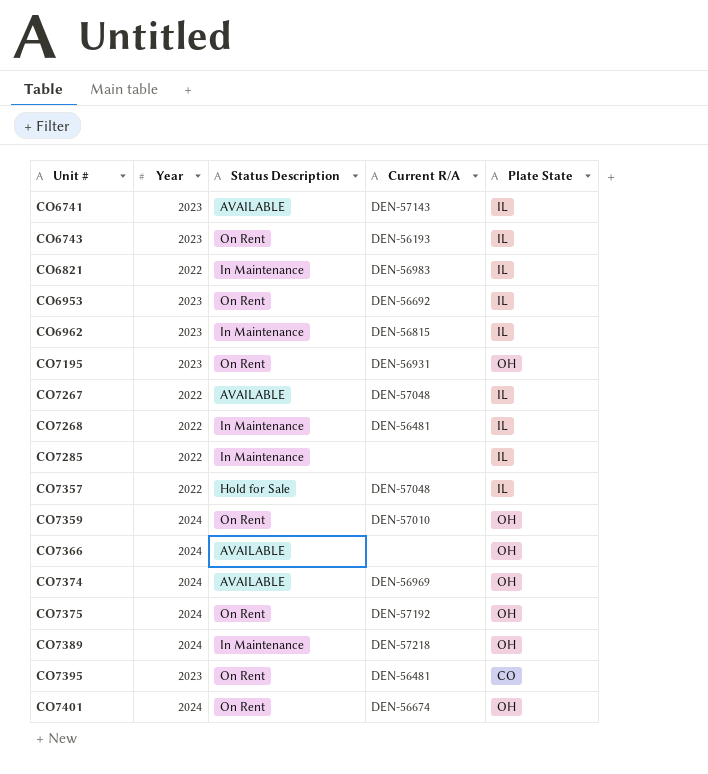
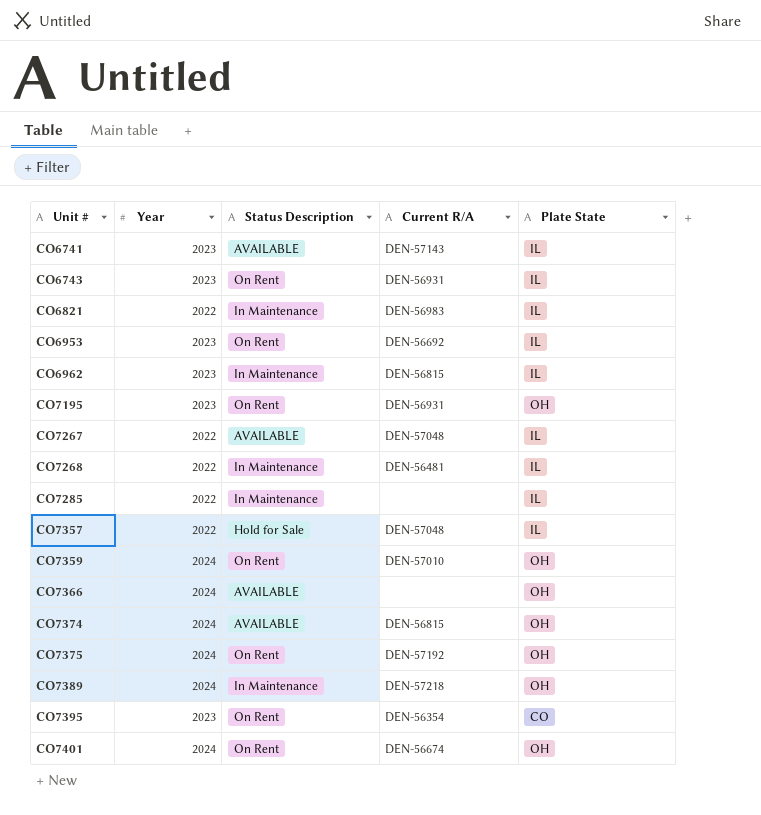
CO6743 | Current R/A: DEN-56193 -> DEN-56931
CO7374 | Current R/A: DEN-56969 -> DEN-56815
CO7395 | Current R/A: DEN-56481 -> DEN-56354

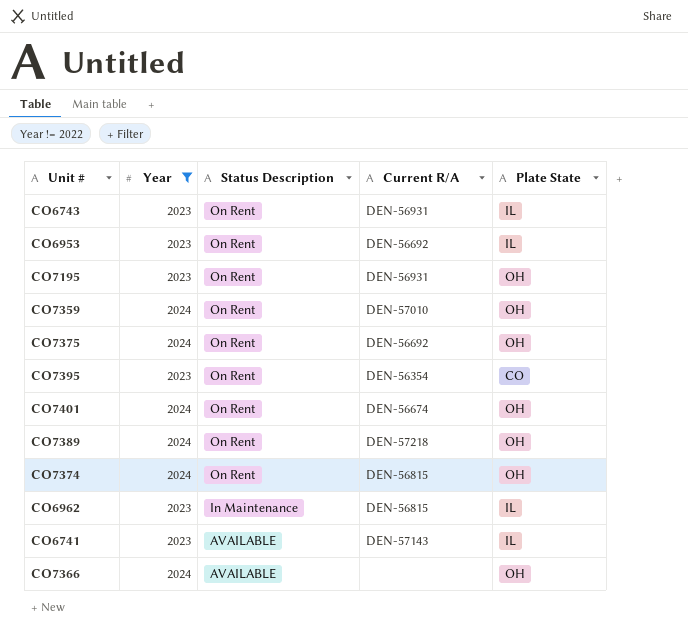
filter: none -> Year != 2022
row order: Unit # ascending -> Status Description descending
CO7375 | Current R/A: DEN-57192 -> DEN-56692
CO7389 | Status Description: In Maintenance -> On Rent
CO7374 | Status Description: AVAILABLE -> On Rent

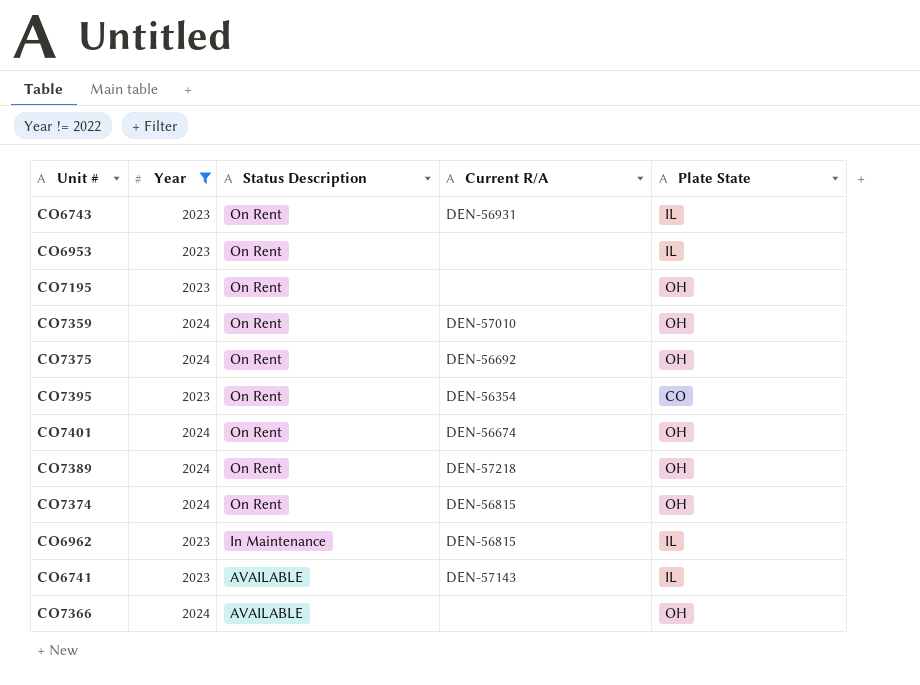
CO6953 | Current R/A: DEN-56692 -> none
CO7195 | Current R/A: DEN-56931 -> none

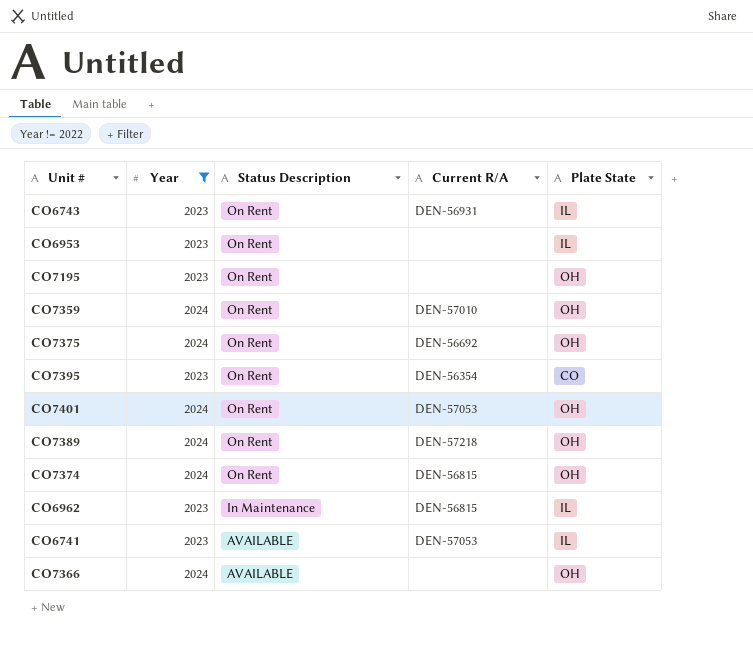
CO7401 | Current R/A: DEN-56674 -> DEN-57053
CO6741 | Current R/A: DEN-57143 -> DEN-57053

